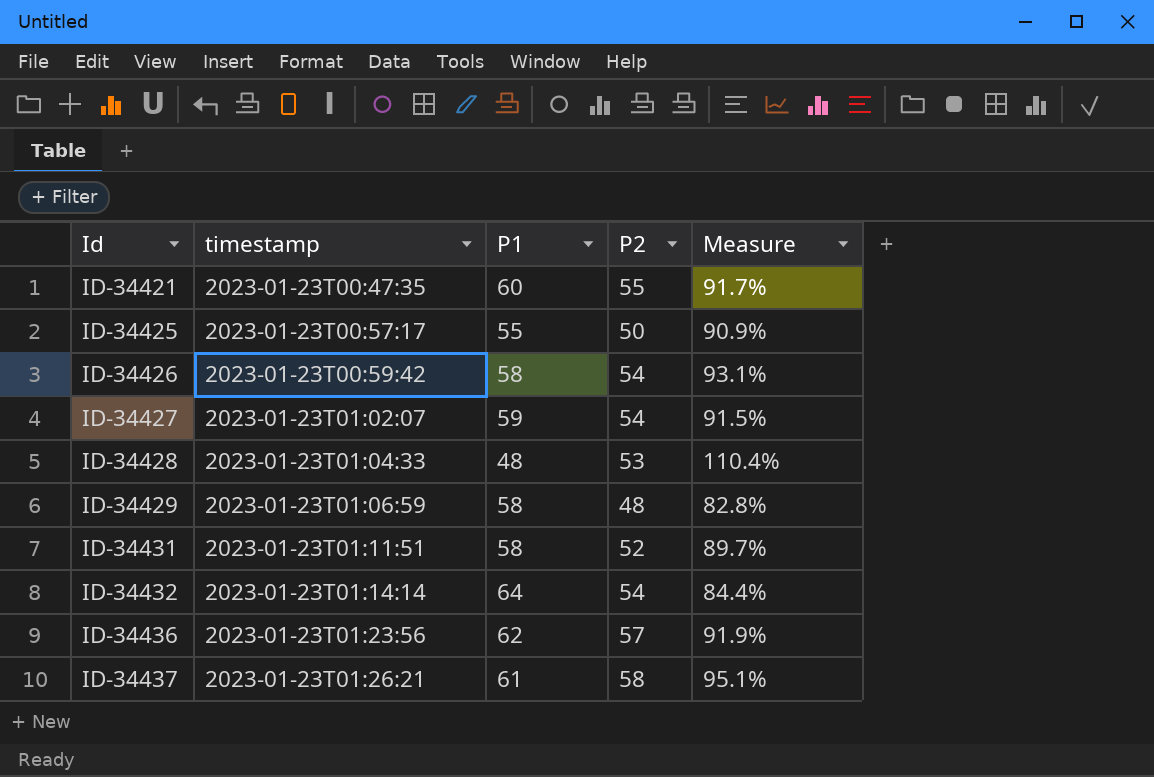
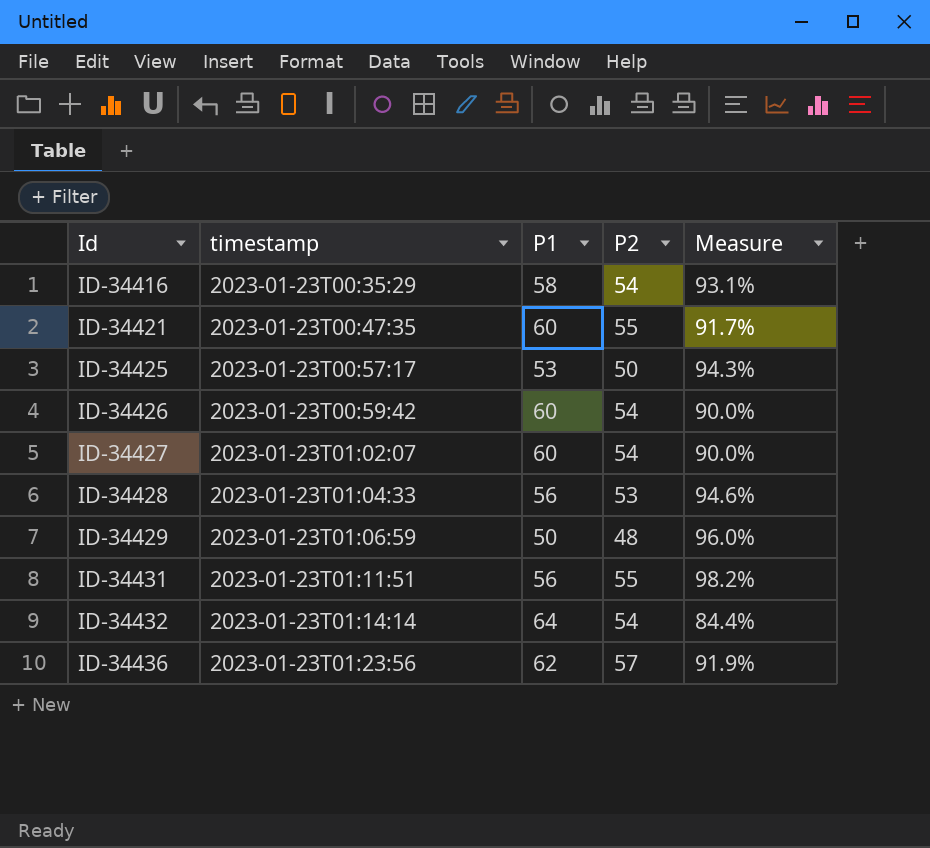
row ID-34437: 2023-01-23T01:26:21 | 61 | 58 | 95.1% -> none
row ID-34416: none -> 2023-01-23T00:35:29 | 58 | 54 | 93.1%
ID-34425 | P1: 55 -> 53
ID-34425 | Measure: 90.9% -> 94.3%
ID-34426 | P1: 58 -> 60
ID-34426 | Measure: 93.1% -> 90.0%
ID-34427 | P1: 59 -> 60
ID-34427 | Measure: 91.5% -> 90.0%
ID-34428 | P1: 48 -> 56
ID-34428 | Measure: 110.4% -> 94.6%
ID-34429 | P1: 58 -> 50
ID-34429 | Measure: 82.8% -> 96.0%
ID-34431 | P1: 58 -> 56
ID-34431 | P2: 52 -> 55
ID-34431 | Measure: 89.7% -> 98.2%

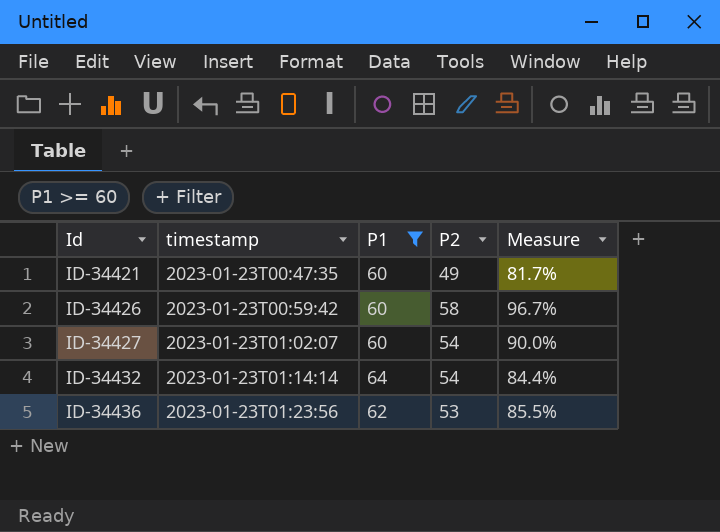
filter: none -> P1 >= 60
ID-34421 | P2: 55 -> 49
ID-34421 | Measure: 91.7% -> 81.7%
ID-34426 | P2: 54 -> 58
ID-34426 | Measure: 90.0% -> 96.7%
ID-34436 | P2: 57 -> 53
ID-34436 | Measure: 91.9% -> 85.5%

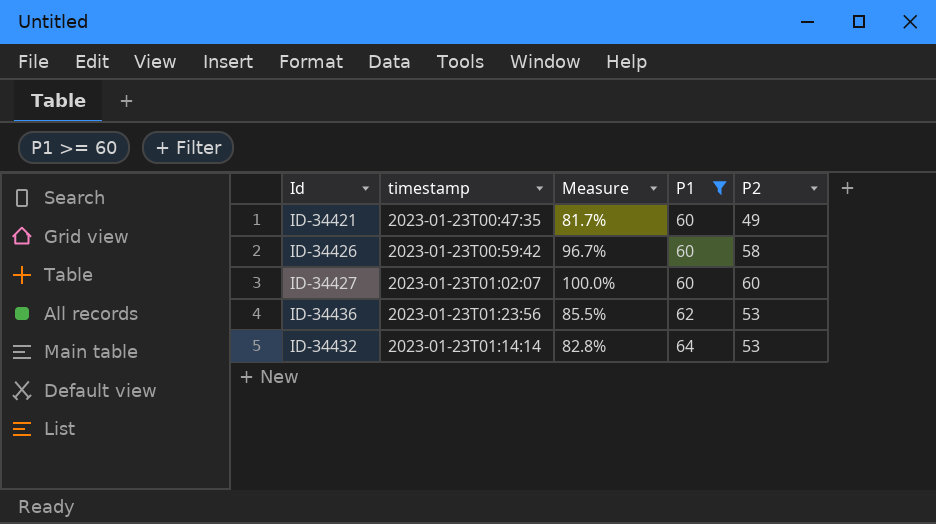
row order: Id ascending -> P1 ascending
column Measure | position: 5 -> 3
ID-34427 | Measure: 90.0% -> 100.0%
ID-34427 | P2: 54 -> 60
ID-34432 | Measure: 84.4% -> 82.8%
ID-34432 | P2: 54 -> 53

